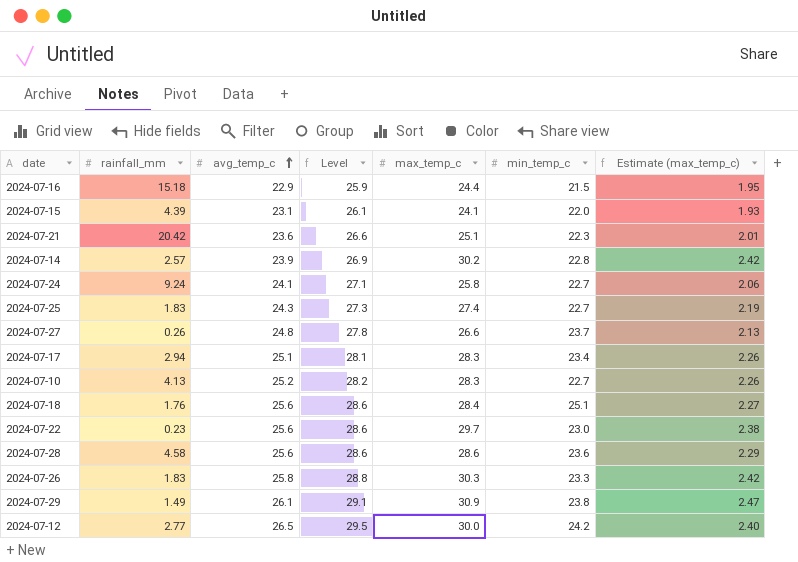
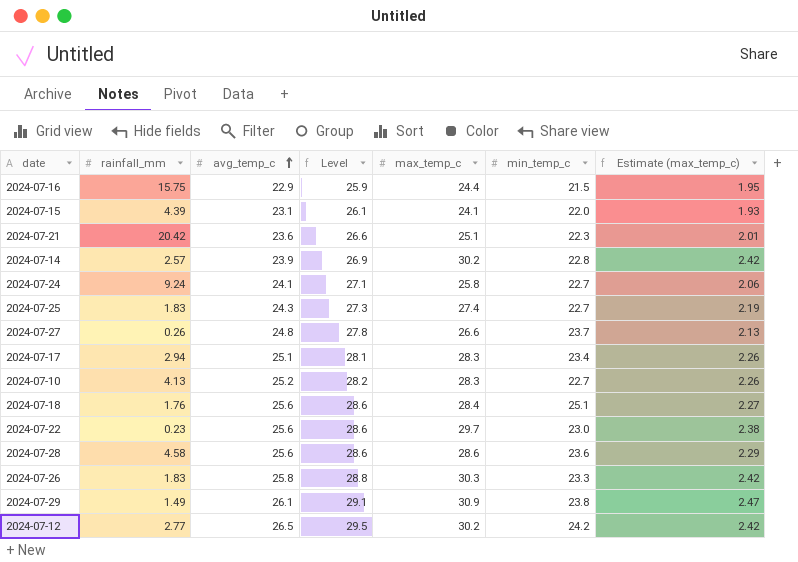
2024-07-16 | rainfall_mm: 15.18 -> 15.75
2024-07-12 | max_temp_c: 30.0 -> 30.2
2024-07-12 | Estimate (max_temp_c): 2.40 -> 2.42

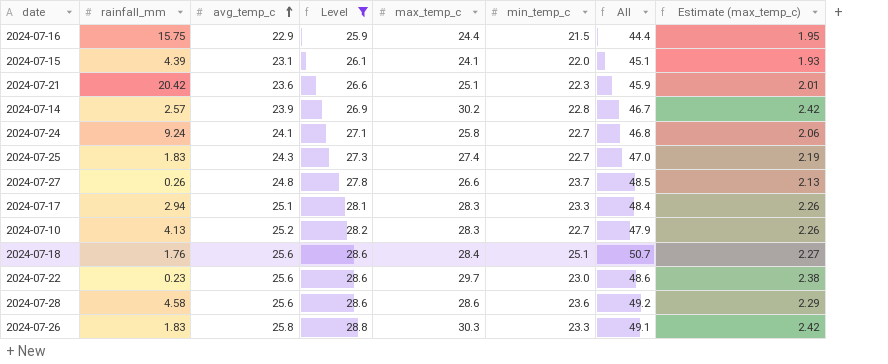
filter: none -> Level <= 28.8
column All | formula: none -> [avg_temp_c] + [min_temp_c]
2024-07-17 | min_temp_c: 23.4 -> 23.3

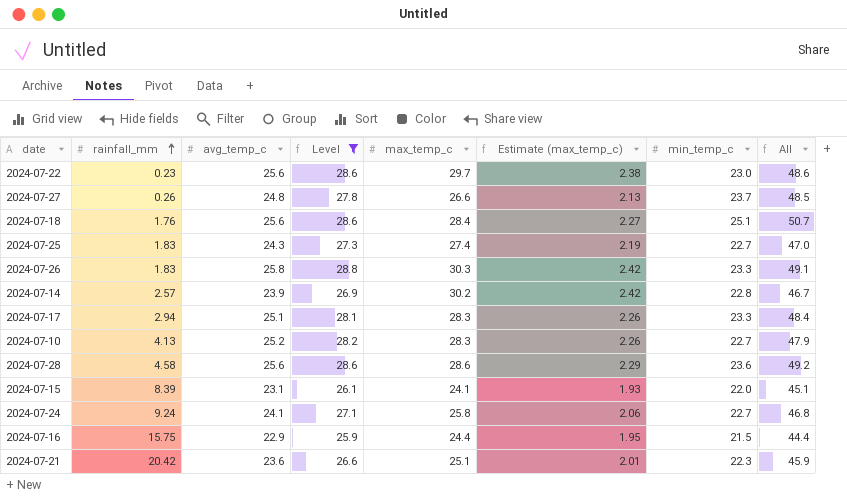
row order: avg_temp_c ascending -> rainfall_mm ascending
column Estimate (max_temp_c) | position: 8 -> 6
2024-07-15 | rainfall_mm: 4.39 -> 8.39

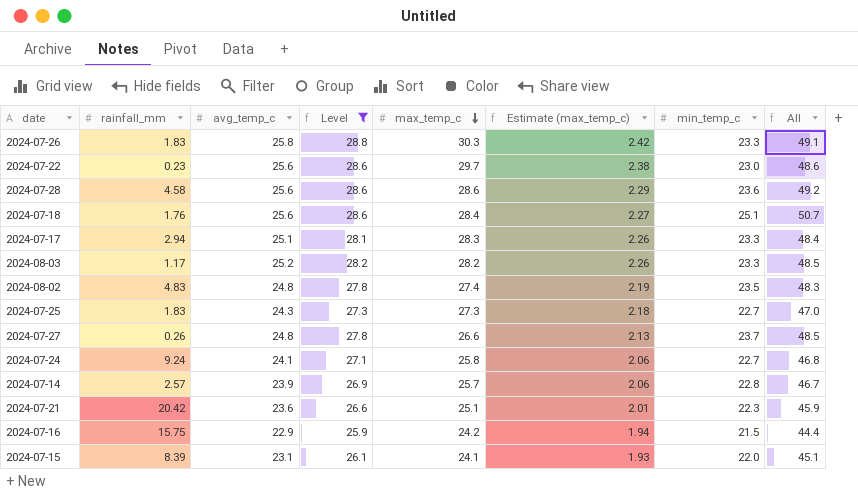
row order: rainfall_mm ascending -> max_temp_c descending
row 2024-07-10: 4.13 | 25.2 | 28.2 | 28.3 | 2.26 | 22.7 | 47.9 -> none
row 2024-08-03: none -> 1.17 | 25.2 | 28.2 | 28.2 | 2.26 | 23.3 | 48.5
row 2024-08-02: none -> 4.83 | 24.8 | 27.8 | 27.4 | 2.19 | 23.5 | 48.3
2024-07-25 | max_temp_c: 27.4 -> 27.3
2024-07-25 | Estimate (max_temp_c): 2.19 -> 2.18
2024-07-14 | max_temp_c: 30.2 -> 25.7
2024-07-14 | Estimate (max_temp_c): 2.42 -> 2.06
2024-07-16 | max_temp_c: 24.4 -> 24.2
2024-07-16 | Estimate (max_temp_c): 1.95 -> 1.94

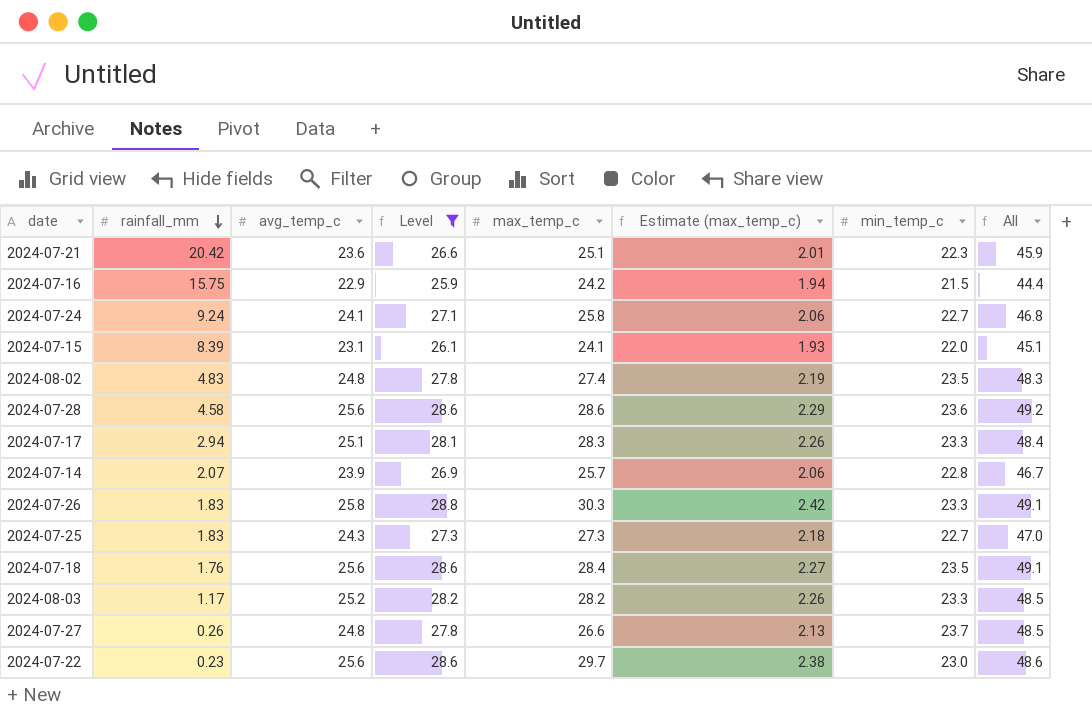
row order: max_temp_c descending -> rainfall_mm descending
2024-07-14 | rainfall_mm: 2.57 -> 2.07
2024-07-18 | min_temp_c: 25.1 -> 23.5
2024-07-18 | All: 50.7 -> 49.1

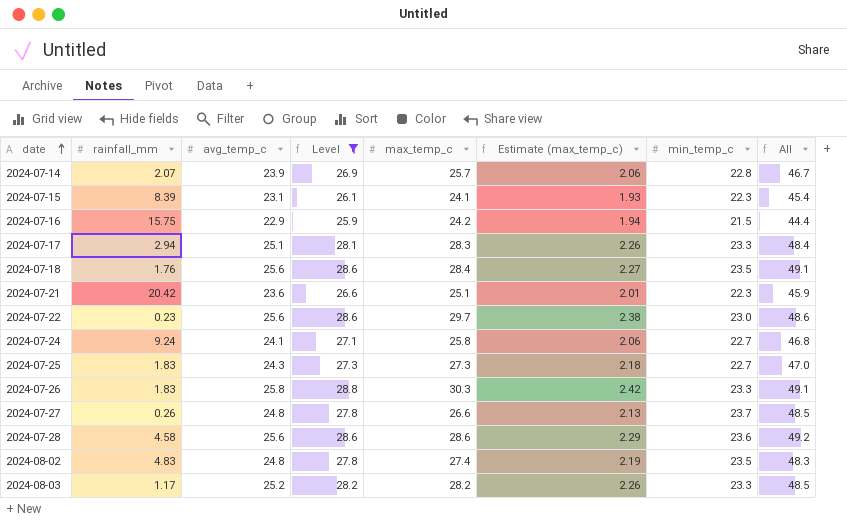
row order: rainfall_mm descending -> date ascending
2024-07-15 | min_temp_c: 22.0 -> 22.3
2024-07-15 | All: 45.1 -> 45.4

